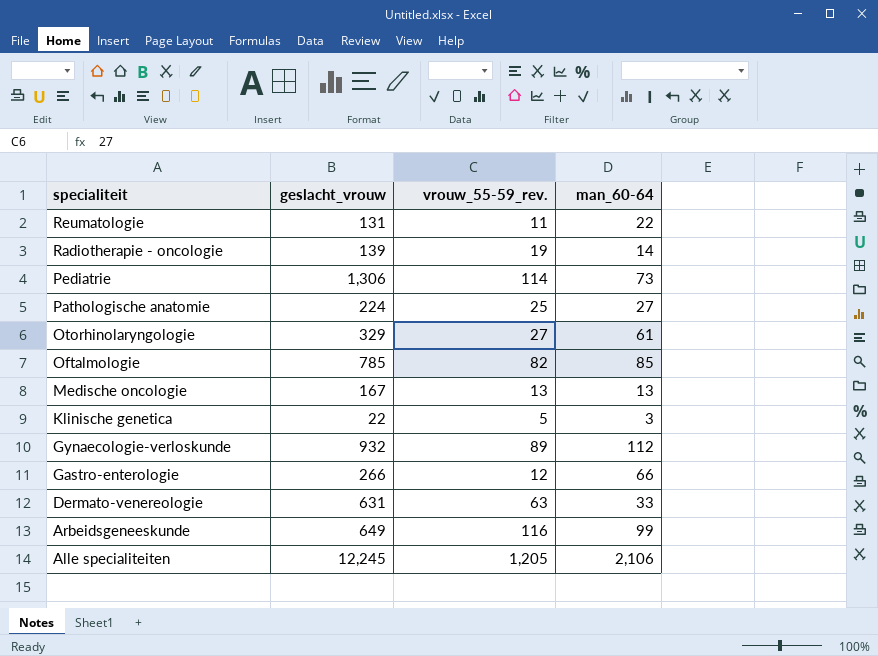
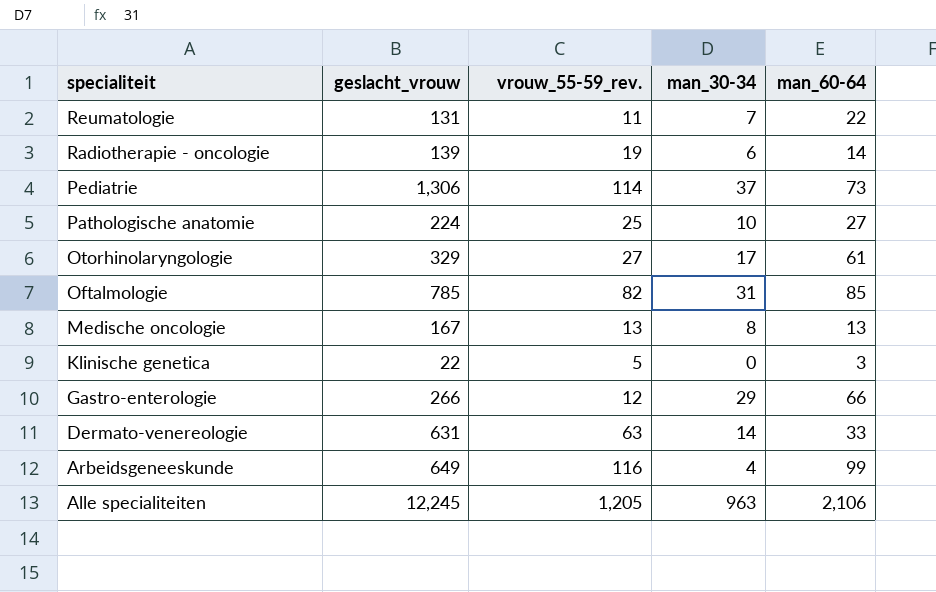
column man_30-34 | position: none -> 4
row Gynaecologie-verloskunde: 932 | 89 | 112 -> none

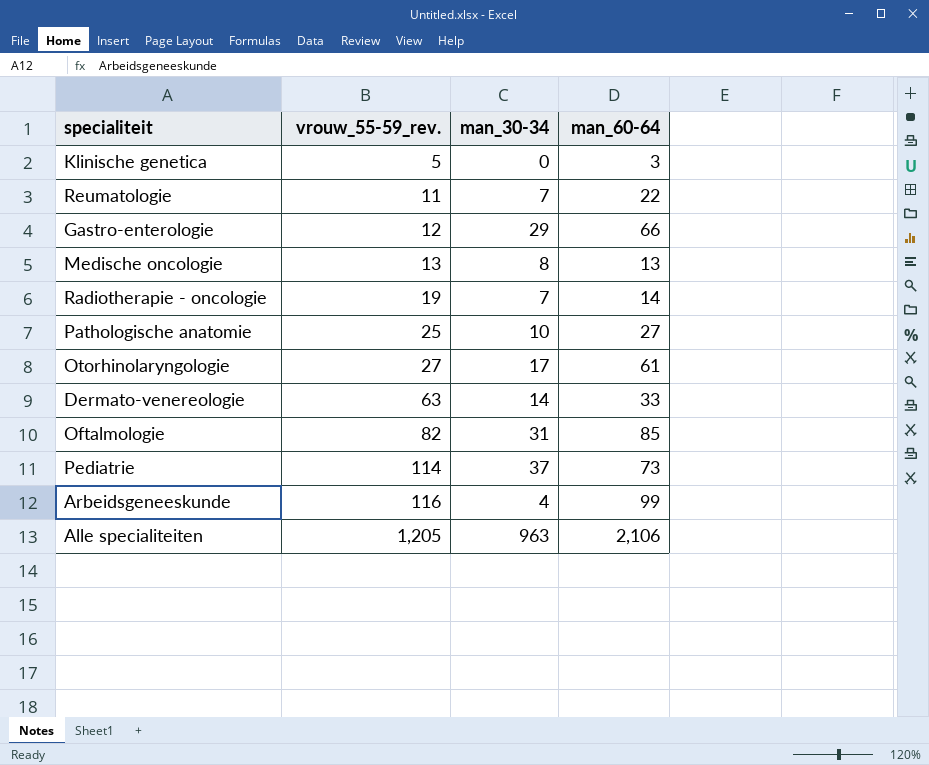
row order: specialiteit descending -> vrouw_55-59_rev. ascending
column geslacht_vrouw | position: 2 -> none
Radiotherapie - oncologie | man_30-34: 6 -> 7

